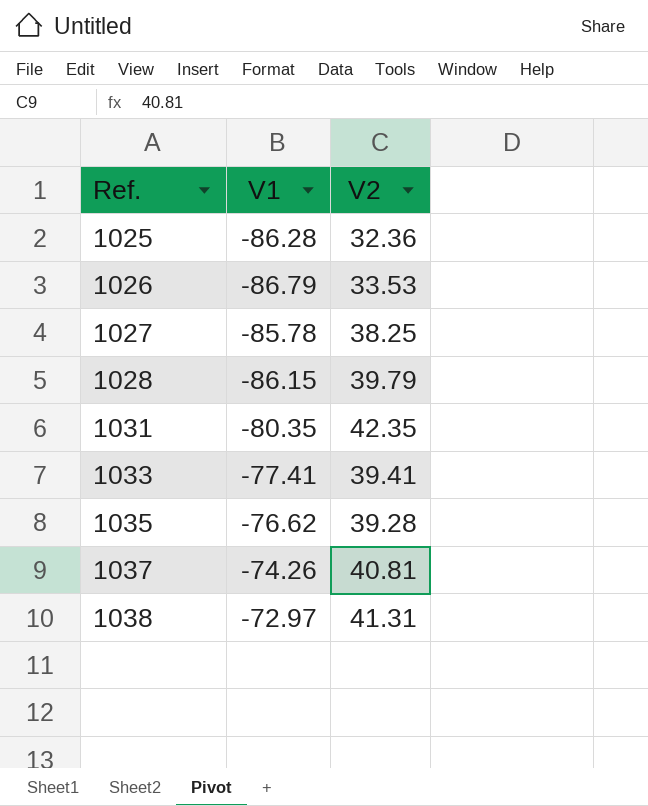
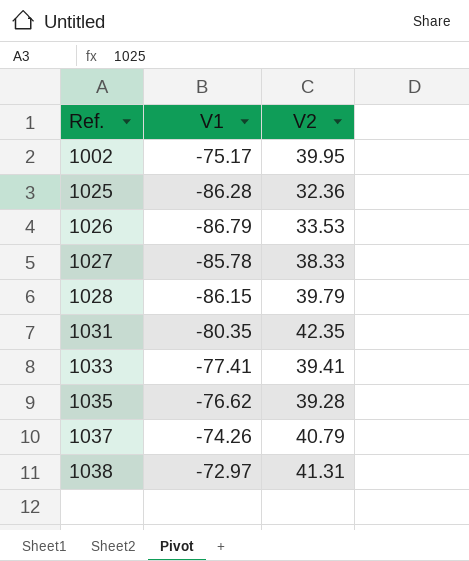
row 1002: none -> -75.17 | 39.95
1027 | V2: 38.25 -> 38.33
1037 | V2: 40.81 -> 40.79

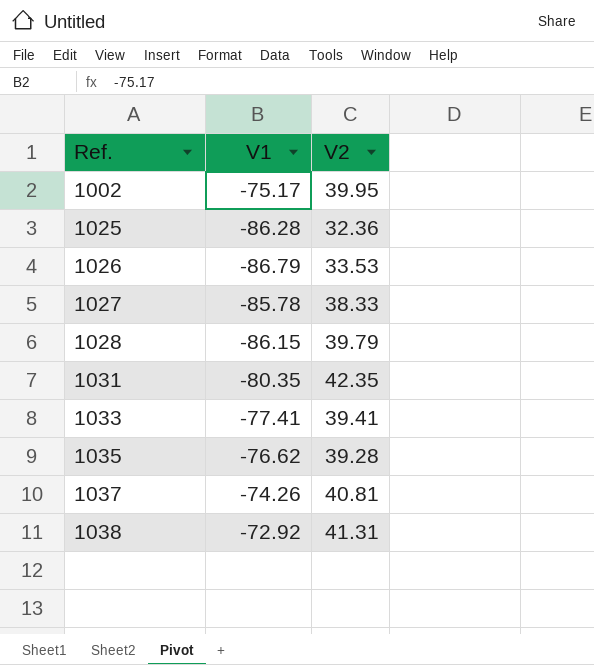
1037 | V2: 40.79 -> 40.81
1038 | V1: -72.97 -> -72.92

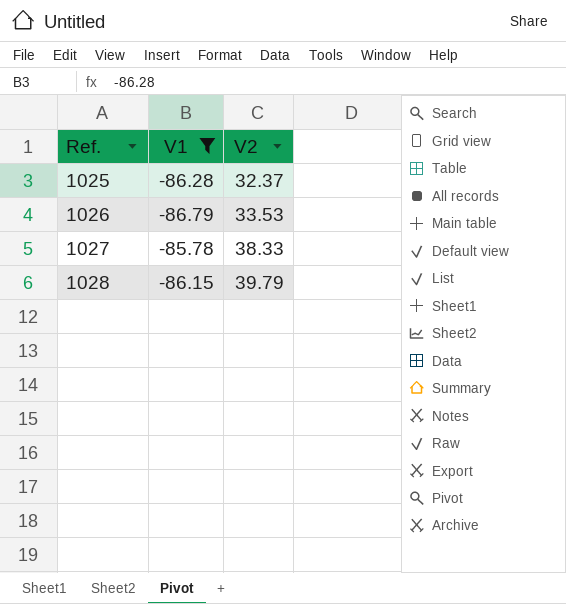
filter: none -> V1 <= -85.78
1025 | V2: 32.36 -> 32.37

